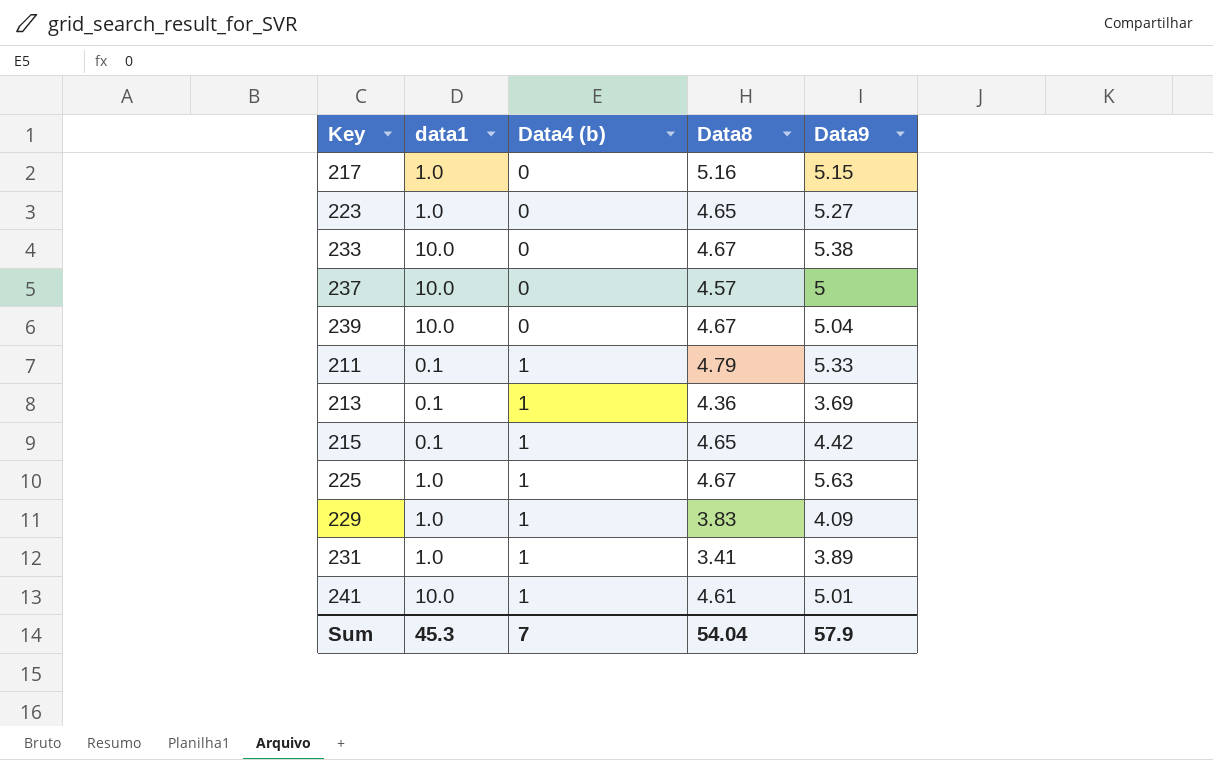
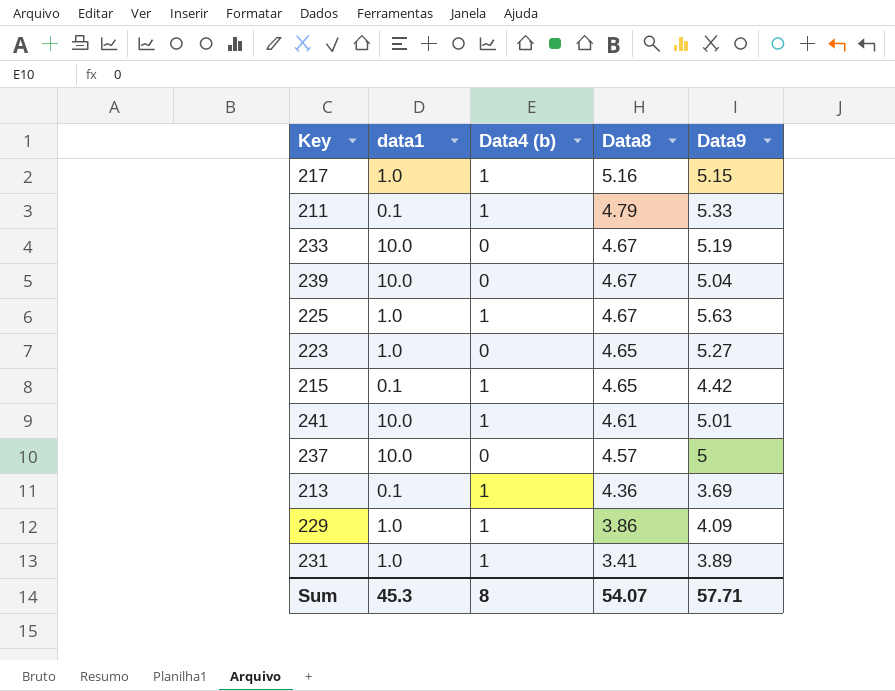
row order: Data4 (b) ascending -> Data8 descending
217 | Data4 (b): 0 -> 1
233 | Data9: 5.38 -> 5.19
229 | Data8: 3.83 -> 3.86
Sum | Data4 (b): 7 -> 8
Sum | Data8: 54.04 -> 54.07
Sum | Data9: 57.9 -> 57.71

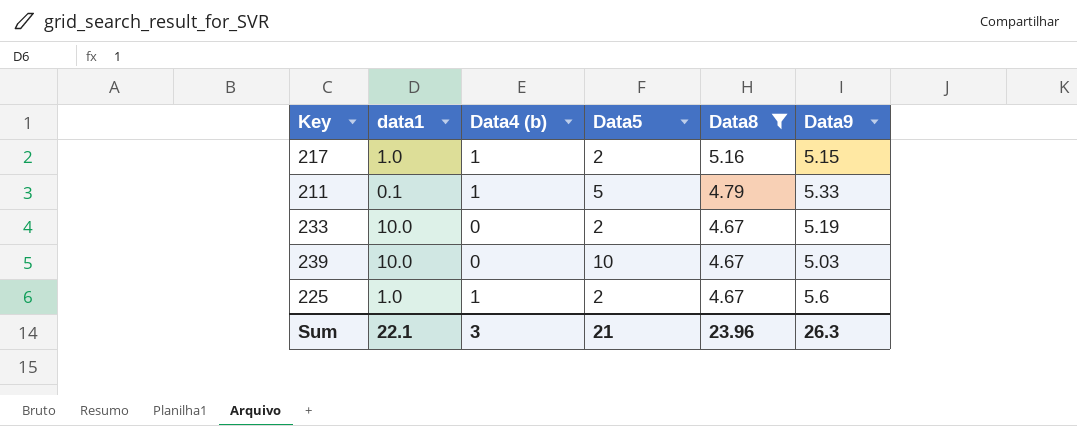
filter: none -> Data8 >= 4.67
column Data5 | position: none -> 4
239 | Data9: 5.04 -> 5.03
225 | Data9: 5.63 -> 5.6
Sum | data1: 45.3 -> 22.1
Sum | Data4 (b): 8 -> 3
Sum | Data8: 54.07 -> 23.96
Sum | Data9: 57.71 -> 26.3

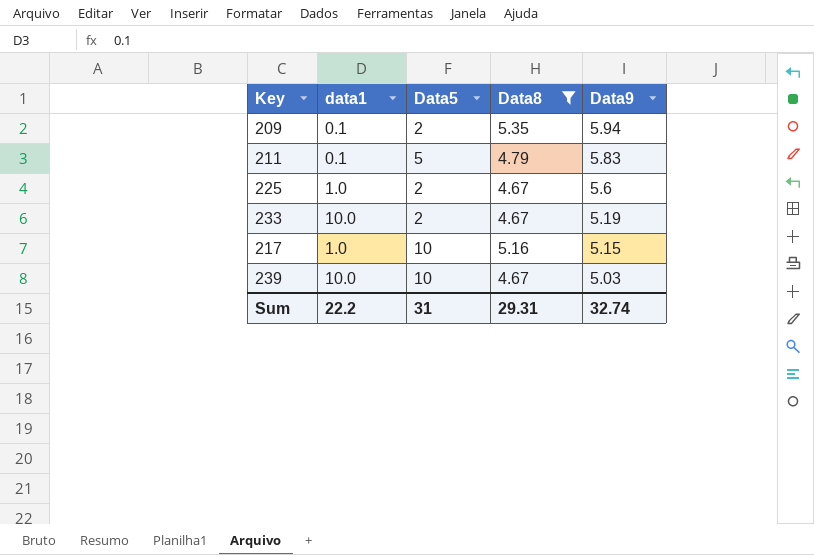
row order: Data8 descending -> Data9 descending
column Data4 (b) | position: 3 -> none
row 209: none -> 0.1 | 2 | 5.35 | 5.94
211 | Data9: 5.33 -> 5.83
217 | Data5: 2 -> 10
Sum | data1: 22.1 -> 22.2
Sum | Data5: 21 -> 31
Sum | Data8: 23.96 -> 29.31
Sum | Data9: 26.3 -> 32.74

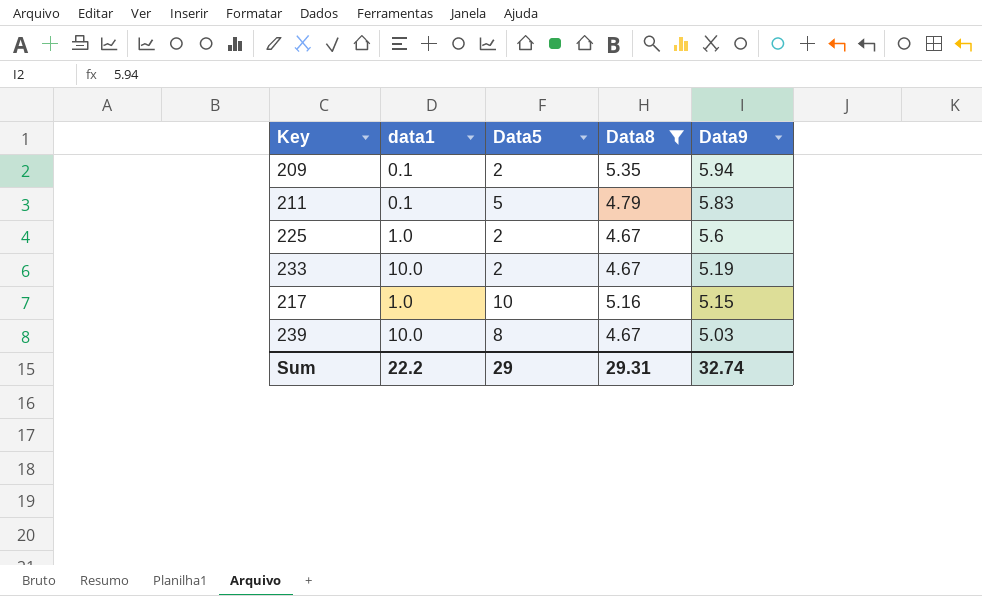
239 | Data5: 10 -> 8
Sum | Data5: 31 -> 29

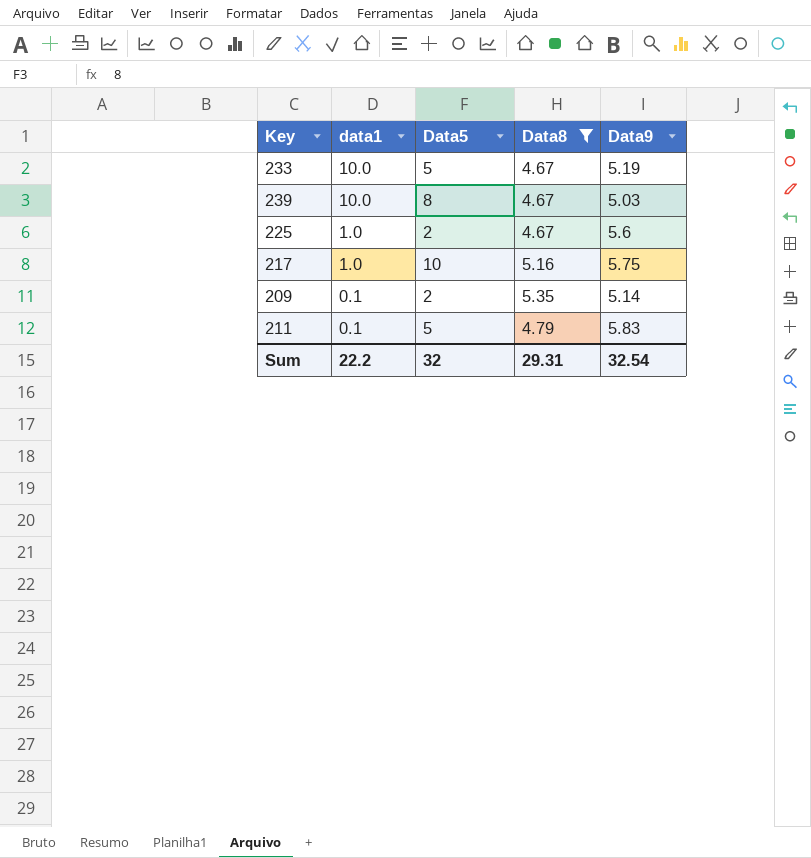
row order: Data9 descending -> data1 descending
233 | Data5: 2 -> 5
217 | Data9: 5.15 -> 5.75
209 | Data9: 5.94 -> 5.14
Sum | Data5: 29 -> 32
Sum | Data9: 32.74 -> 32.54

